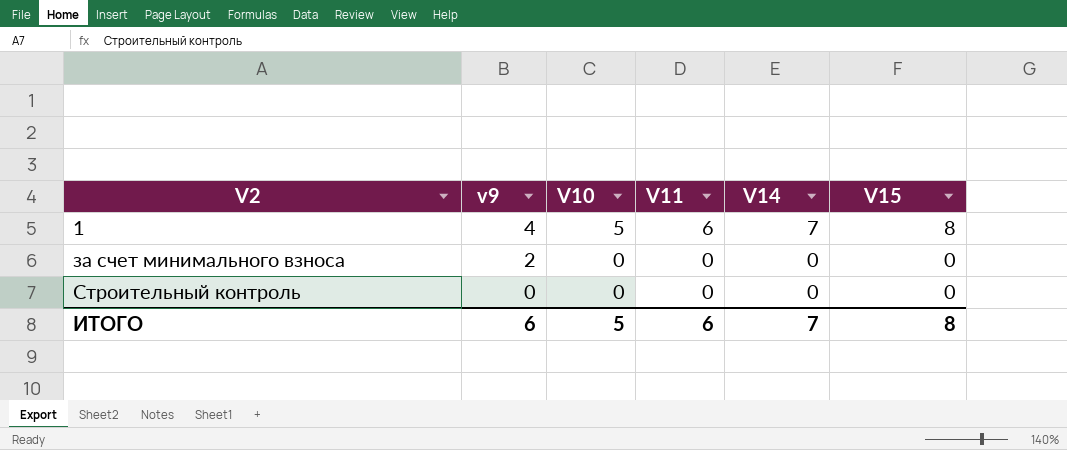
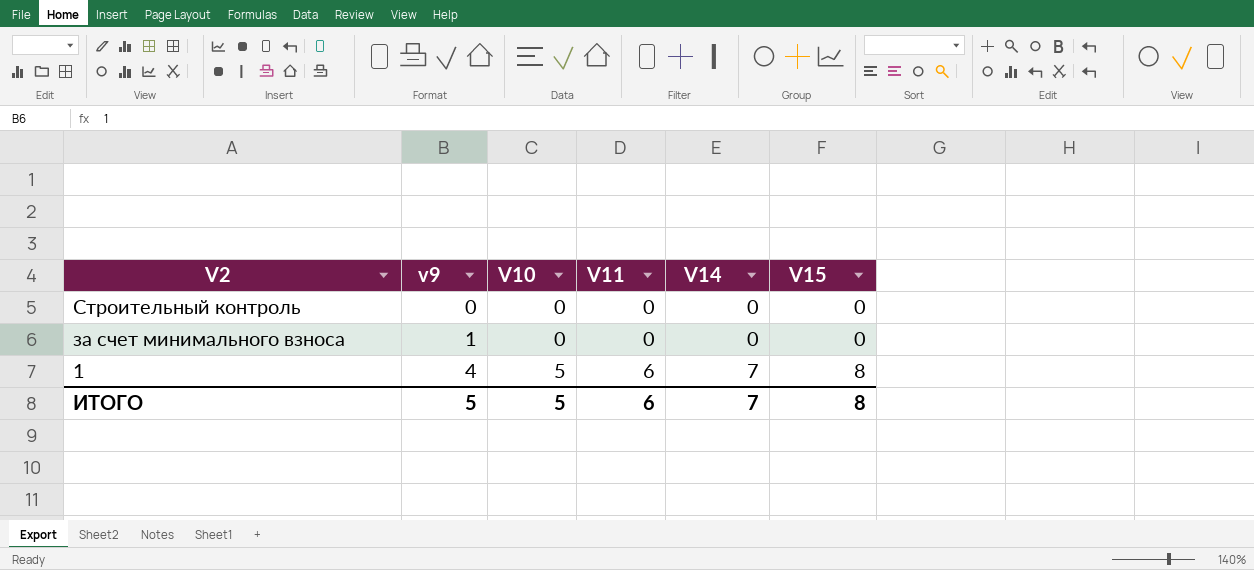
row order: V2 ascending -> V2 descending
за счет минимального взноса | v9: 2 -> 1
ИТОГО | v9: 6 -> 5

